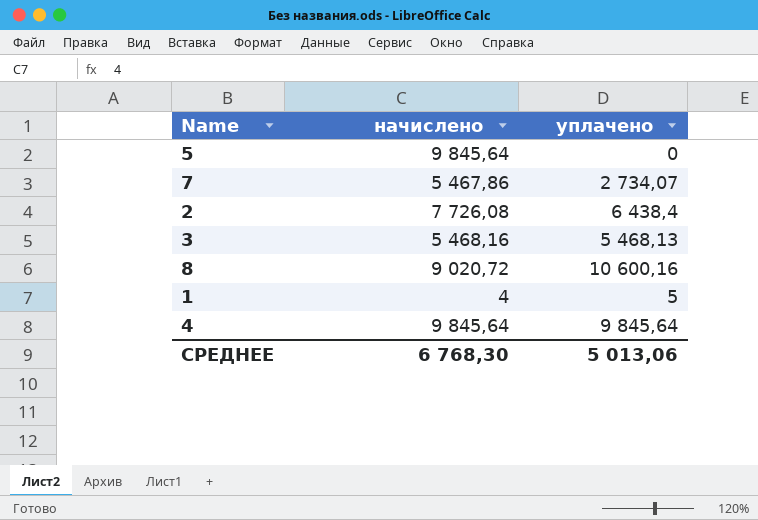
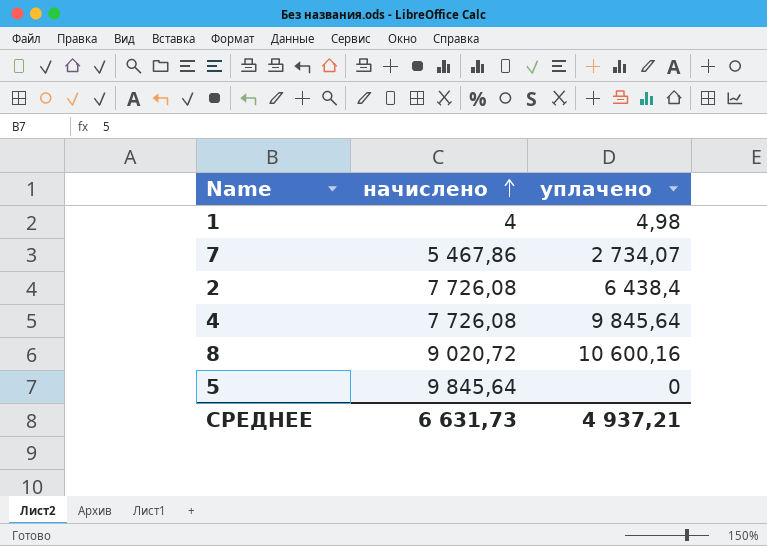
row order: none -> начислено ascending
row 3: 5 468,16 | 5 468,13 -> none
1 | уплачено: 5 -> 4,98
4 | начислено: 9 845,64 -> 7 726,08
СРЕДНЕЕ | начислено: 6 768,30 -> 6 631,73
СРЕДНЕЕ | уплачено: 5 013,06 -> 4 937,21

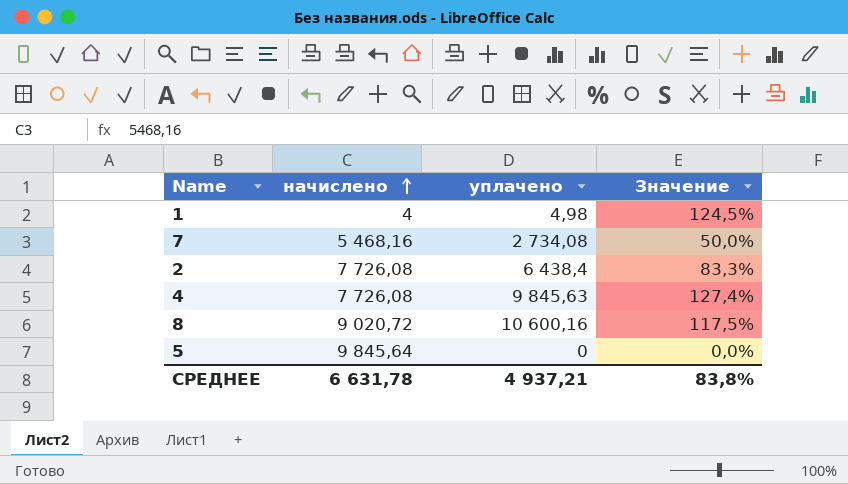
column Значение | formula: none -> [уплачено] / [начислено]
7 | начислено: 5 467,86 -> 5 468,16
7 | уплачено: 2 734,07 -> 2 734,08
4 | уплачено: 9 845,64 -> 9 845,63
СРЕДНЕЕ | начислено: 6 631,73 -> 6 631,78

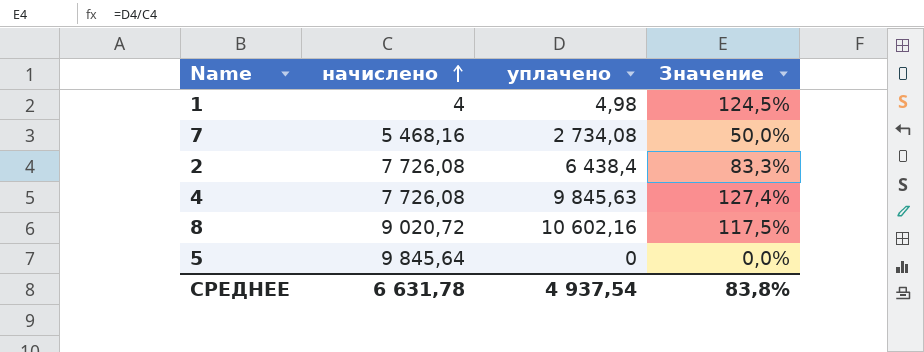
8 | уплачено: 10 600,16 -> 10 602,16
СРЕДНЕЕ | уплачено: 4 937,21 -> 4 937,54

